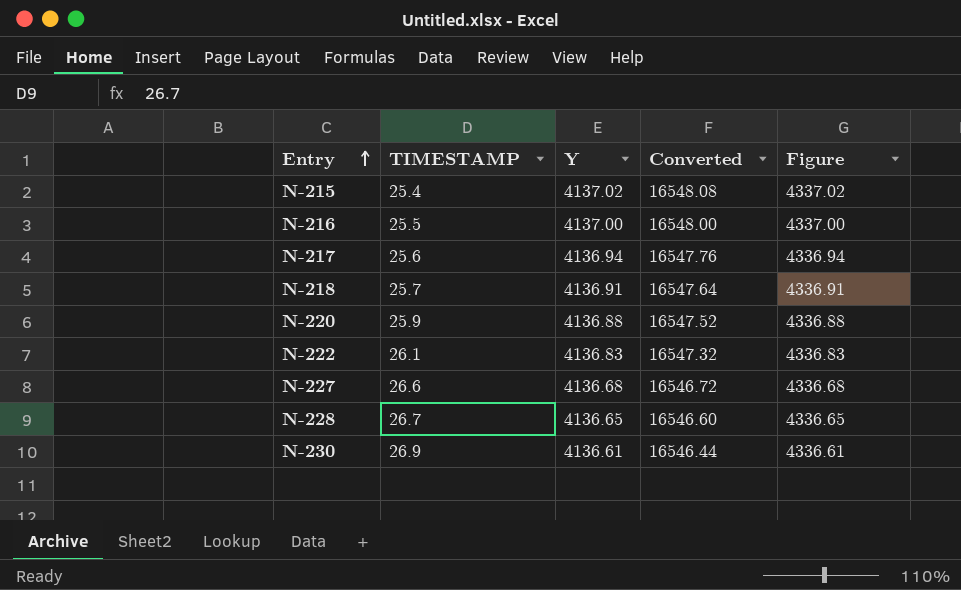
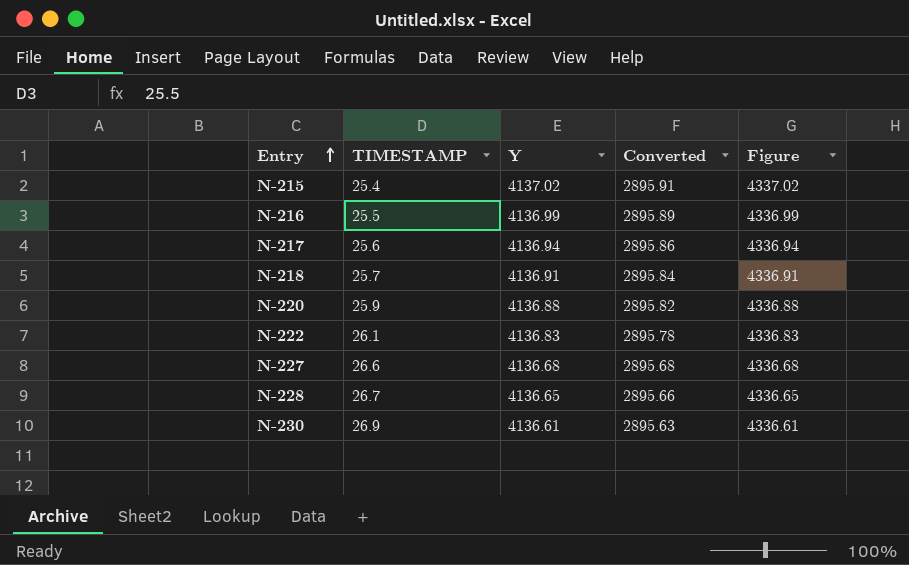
column Converted | formula: [Y] * 4 -> [Y] * 0.7
N-216 | Y: 4137.00 -> 4136.99
N-216 | Figure: 4337.00 -> 4336.99

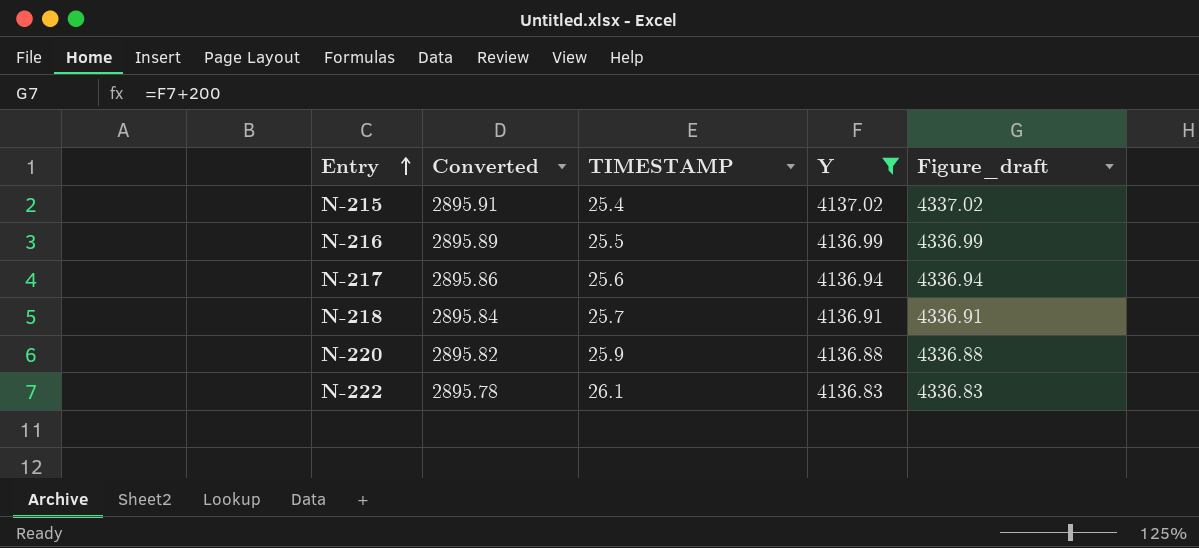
filter: none -> Y >= 4136.83
column Converted | position: 4 -> 2
column name: Figure -> Figure_draft

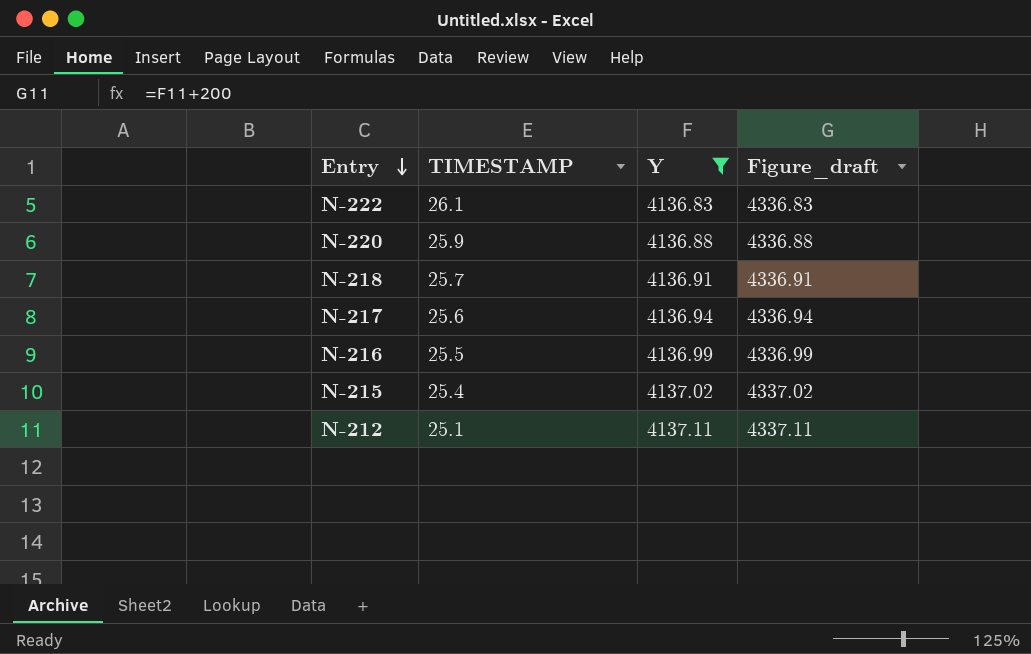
row order: Entry ascending -> Entry descending
column Converted | formula: [Y] * 0.7 -> none
row N-212: none -> 25.1 | 4137.11 | 4337.11

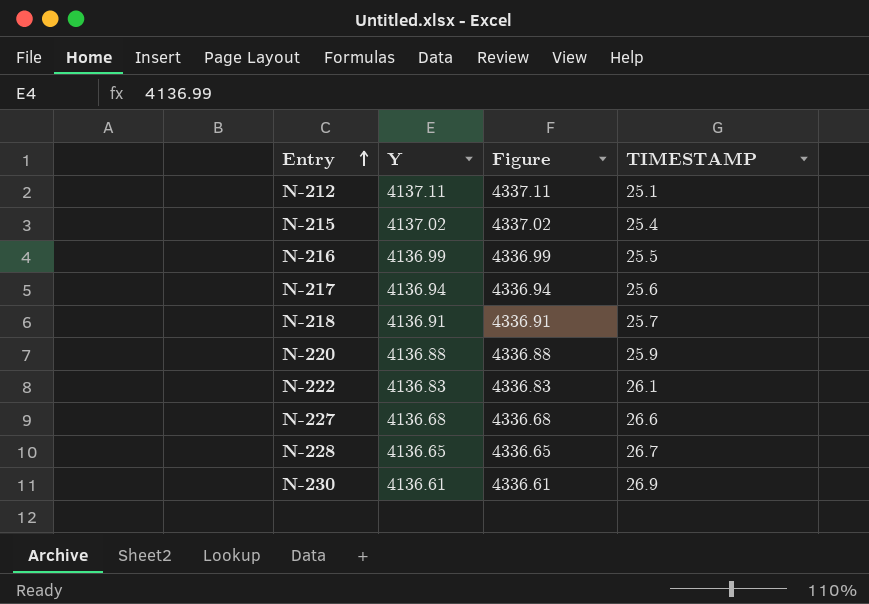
filter: Y >= 4136.83 -> none
row order: Entry descending -> Entry ascending
column name: Figure_draft -> Figure
column TIMESTAMP | position: 2 -> 4

